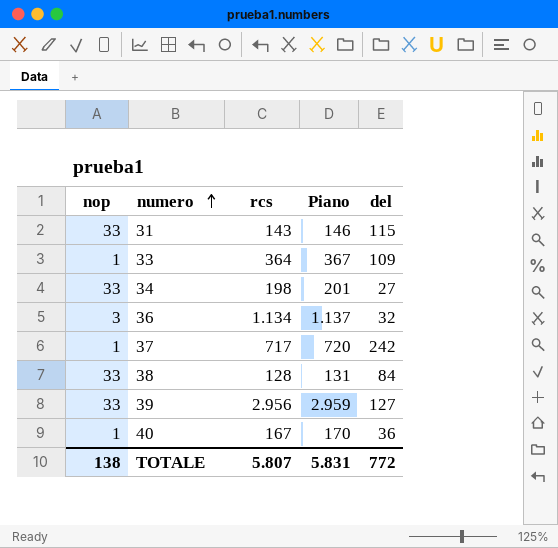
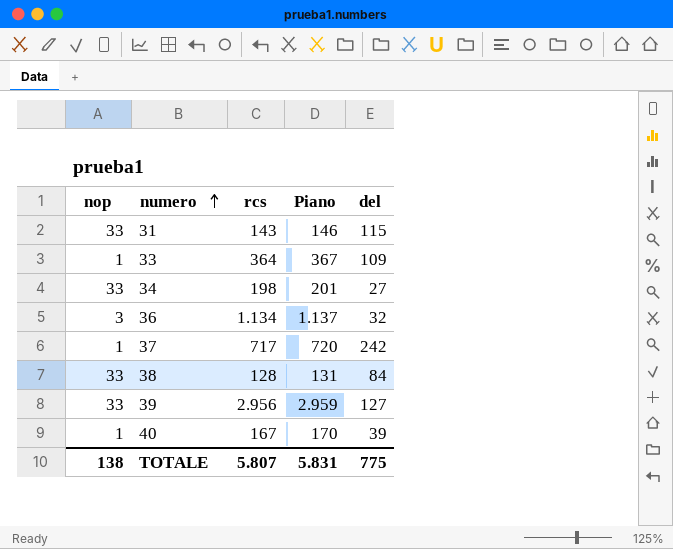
40 | del: 36 -> 39
TOTALE | del: 772 -> 775

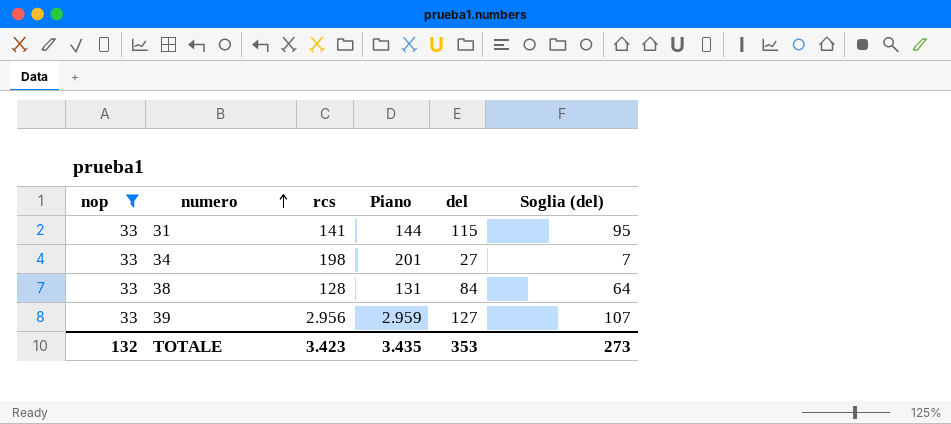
filter: none -> nop = 33
column Soglia (del) | formula: none -> [del] - 20
31 | rcs: 143 -> 141
31 | Piano: 146 -> 144
TOTALE | nop: 138 -> 132
TOTALE | rcs: 5.807 -> 3.423
TOTALE | Piano: 5.831 -> 3.435
TOTALE | del: 775 -> 353

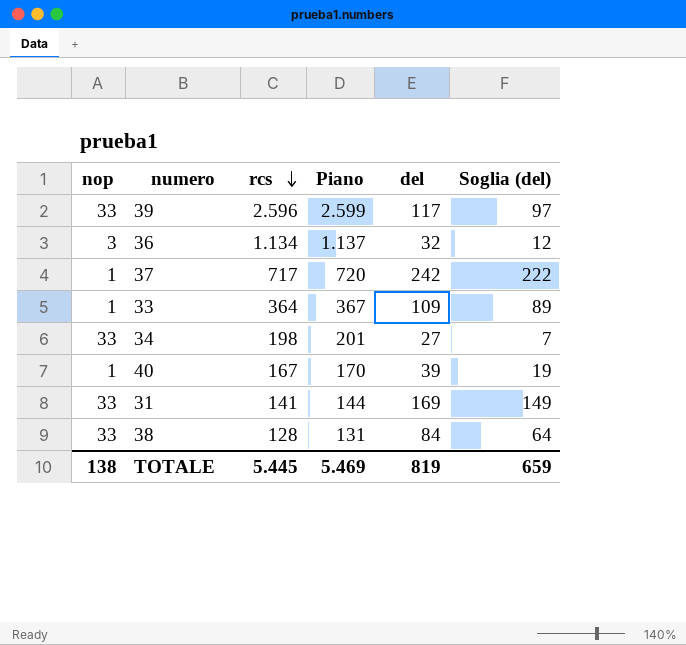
filter: nop = 33 -> none
row order: numero ascending -> rcs descending
39 | rcs: 2.956 -> 2.596
39 | Piano: 2.959 -> 2.599
39 | del: 127 -> 117
39 | Soglia (del): 107 -> 97
31 | del: 115 -> 169
31 | Soglia (del): 95 -> 149
TOTALE | nop: 132 -> 138
TOTALE | rcs: 3.423 -> 5.445
TOTALE | Piano: 3.435 -> 5.469
TOTALE | del: 353 -> 819
TOTALE | Soglia (del): 273 -> 659

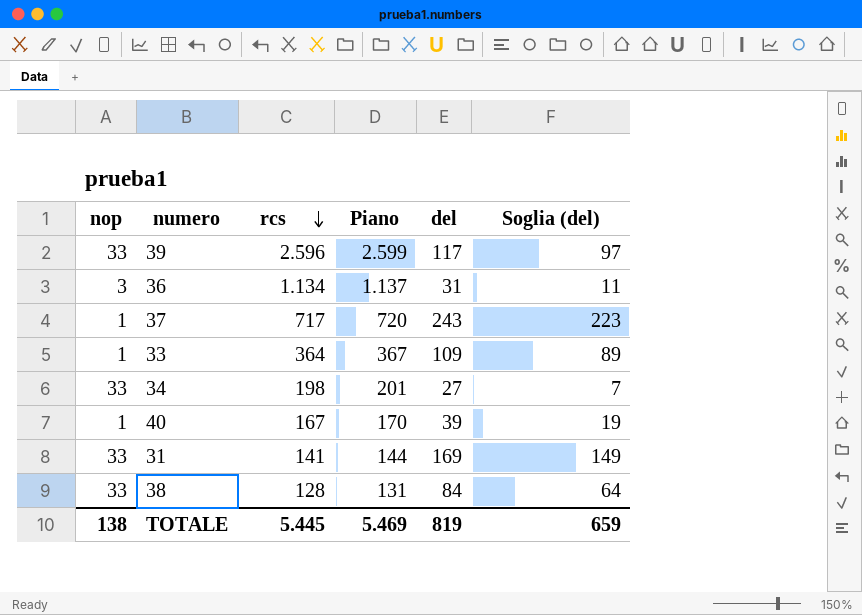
36 | del: 32 -> 31
36 | Soglia (del): 12 -> 11
37 | del: 242 -> 243
37 | Soglia (del): 222 -> 223

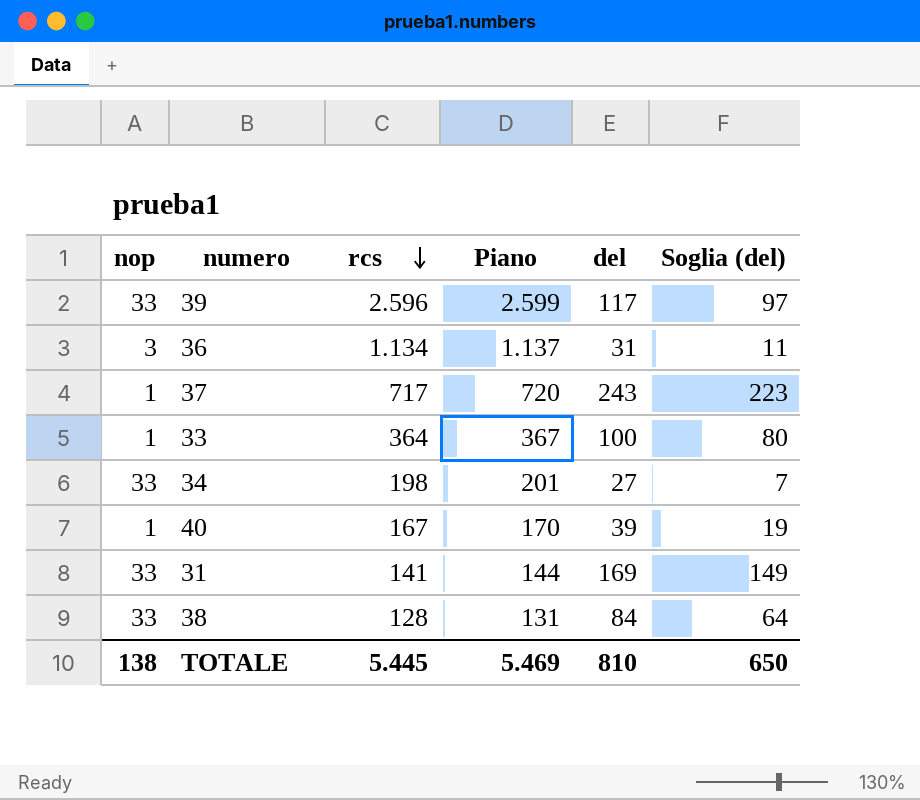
33 | del: 109 -> 100
33 | Soglia (del): 89 -> 80
TOTALE | del: 819 -> 810
TOTALE | Soglia (del): 659 -> 650

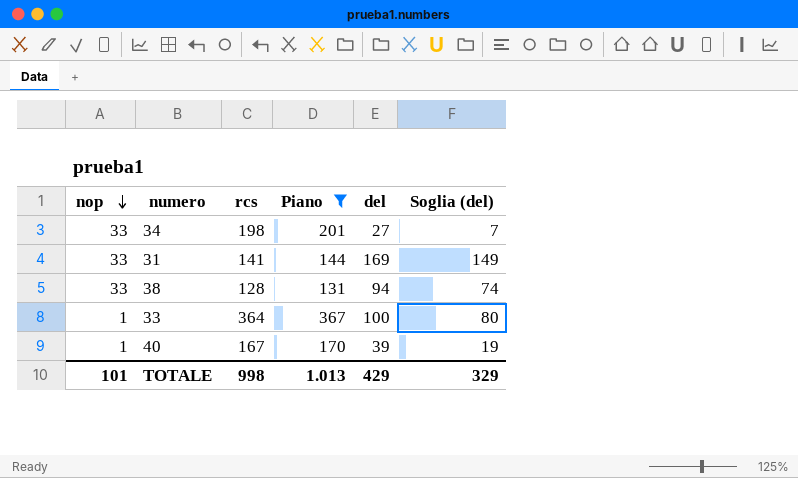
filter: none -> Piano <= 367
row order: rcs descending -> nop descending
38 | del: 84 -> 94
38 | Soglia (del): 64 -> 74
TOTALE | nop: 138 -> 101
TOTALE | rcs: 5.445 -> 998
TOTALE | Piano: 5.469 -> 1.013
TOTALE | del: 810 -> 429
TOTALE | Soglia (del): 650 -> 329

